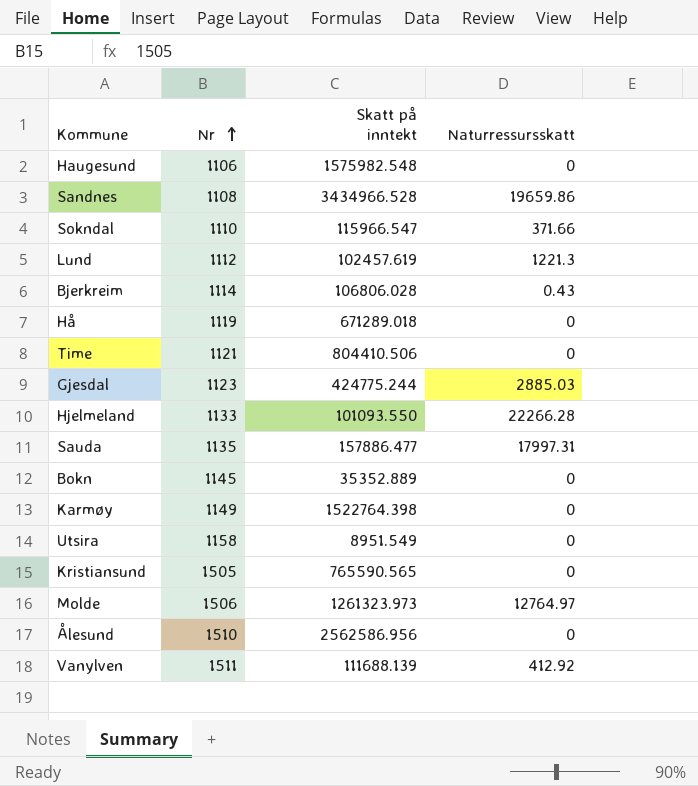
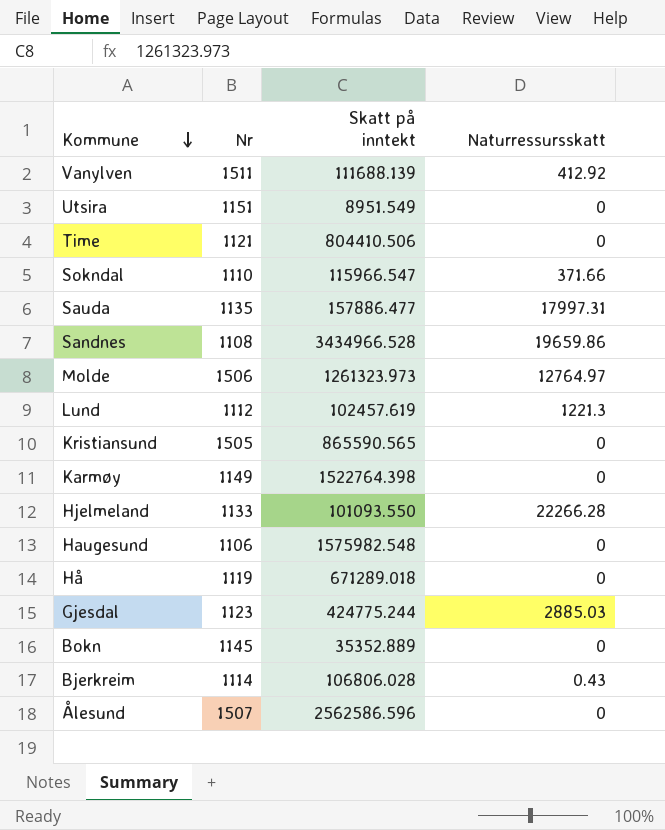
row order: Nr ascending -> Kommune descending
Utsira | Nr: 1158 -> 1151
Kristiansund | Skatt på inntekt: 765590.565 -> 865590.565
Ålesund | Nr: 1510 -> 1507
Ålesund | Skatt på inntekt: 2562586.956 -> 2562586.596

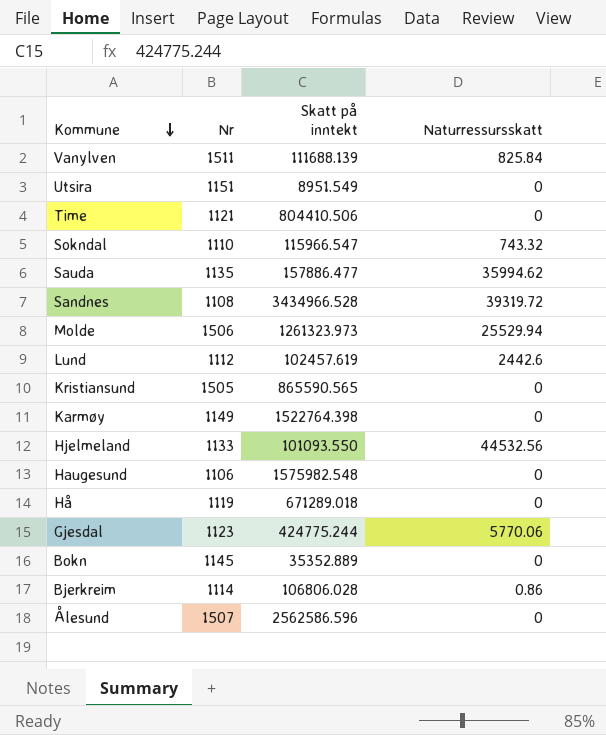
Vanylven | Naturressursskatt: 412.92 -> 825.84
Sokndal | Naturressursskatt: 371.66 -> 743.32
Sauda | Naturressursskatt: 17997.31 -> 35994.62
Sandnes | Naturressursskatt: 19659.86 -> 39319.72
Molde | Naturressursskatt: 12764.97 -> 25529.94
Lund | Naturressursskatt: 1221.3 -> 2442.6
Hjelmeland | Naturressursskatt: 22266.28 -> 44532.56
Gjesdal | Naturressursskatt: 2885.03 -> 5770.06
Bjerkreim | Naturressursskatt: 0.43 -> 0.86

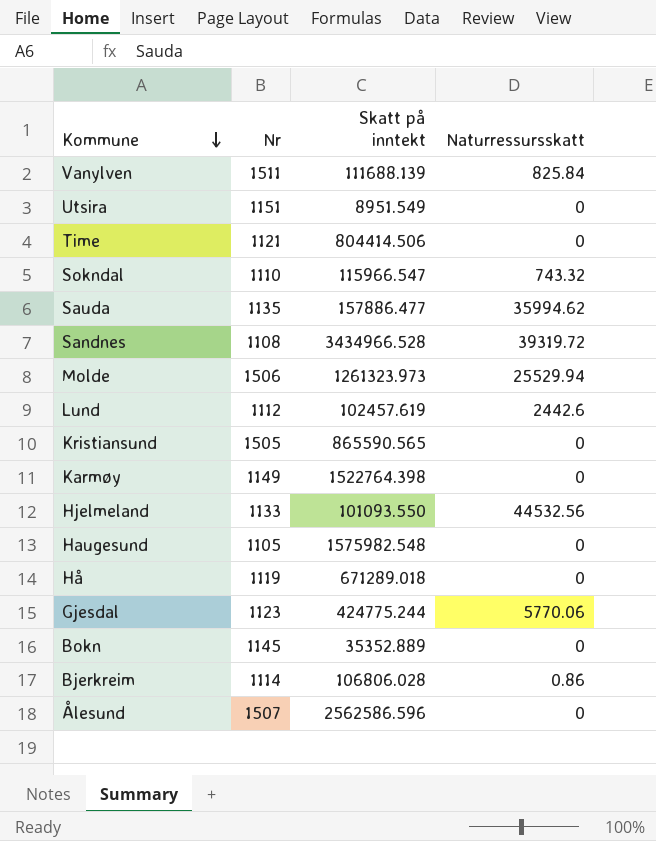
Time | Skatt på inntekt: 804410.506 -> 804414.506
Haugesund | Nr: 1106 -> 1105

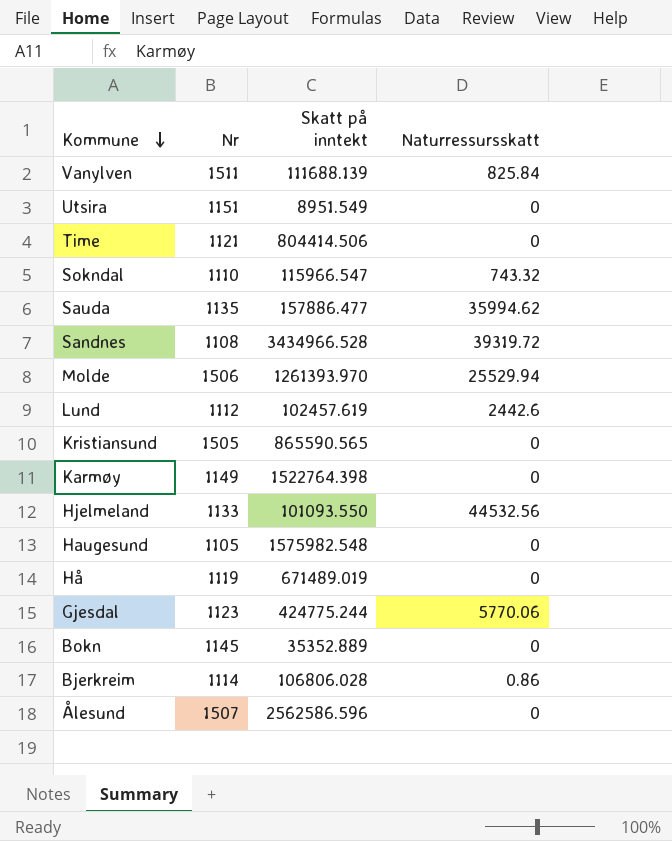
Molde | Skatt på inntekt: 1261323.973 -> 1261393.970
Hå | Skatt på inntekt: 671289.018 -> 671489.019

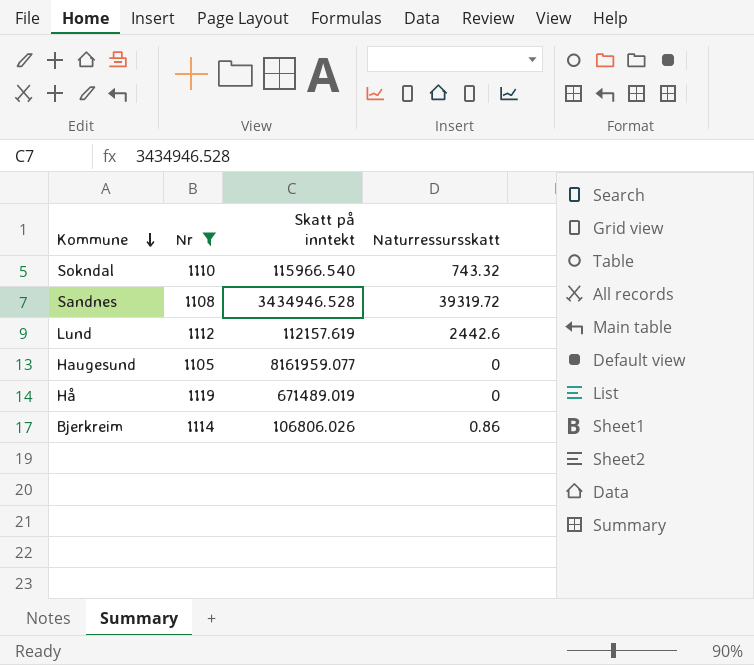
filter: none -> Nr <= 1119
Sokndal | Skatt på inntekt: 115966.547 -> 115966.540
Sandnes | Skatt på inntekt: 3434966.528 -> 3434946.528
Lund | Skatt på inntekt: 102457.619 -> 112157.619
Haugesund | Skatt på inntekt: 1575982.548 -> 8161959.077
Bjerkreim | Skatt på inntekt: 106806.028 -> 106806.026

